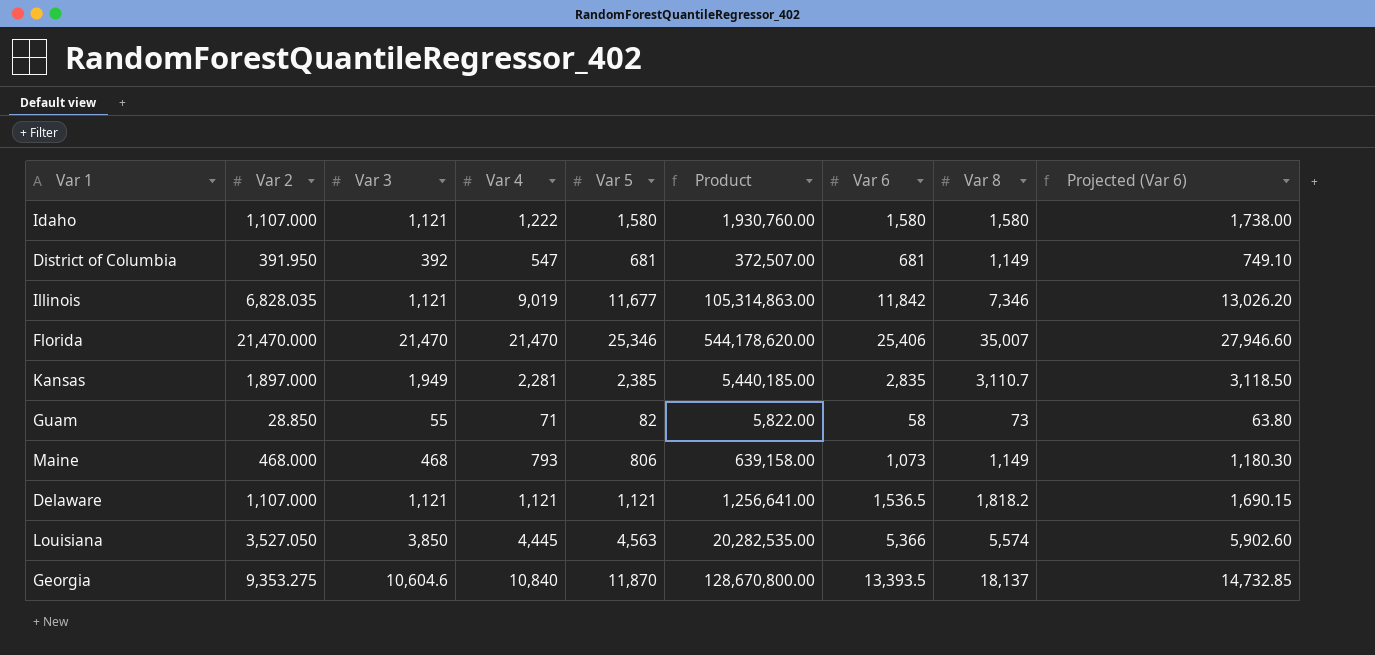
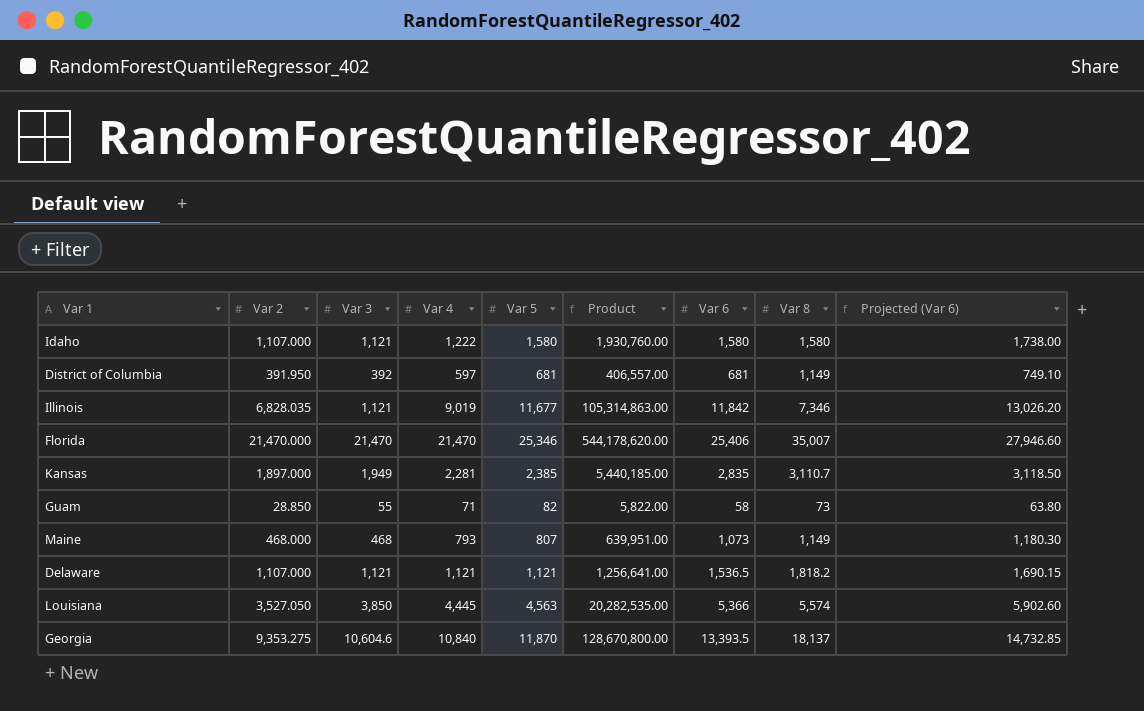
District of Columbia | Var 4: 547 -> 597
District of Columbia | Product: 372,507.00 -> 406,557.00
Maine | Var 5: 806 -> 807
Maine | Product: 639,158.00 -> 639,951.00

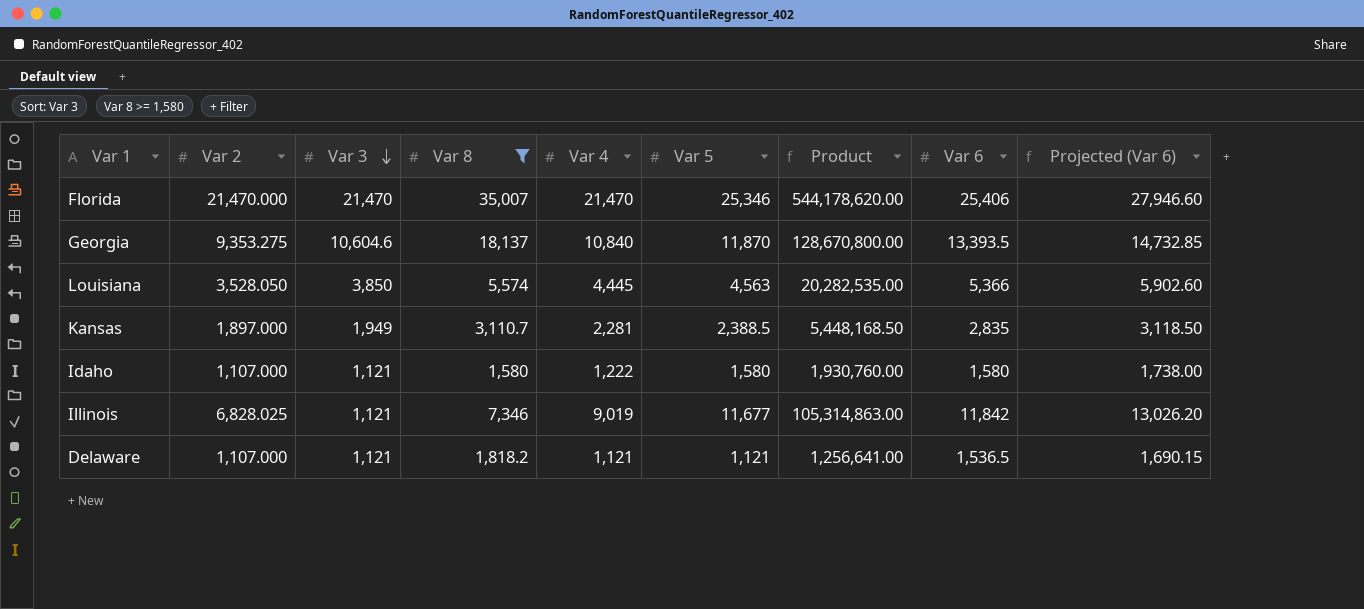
filter: none -> Var 8 >= 1,580
row order: none -> Var 3 descending
column Var 8 | position: 8 -> 4
Louisiana | Var 2: 3,527.050 -> 3,528.050
Kansas | Var 5: 2,385 -> 2,388.5
Kansas | Product: 5,440,185.00 -> 5,448,168.50
Illinois | Var 2: 6,828.035 -> 6,828.025

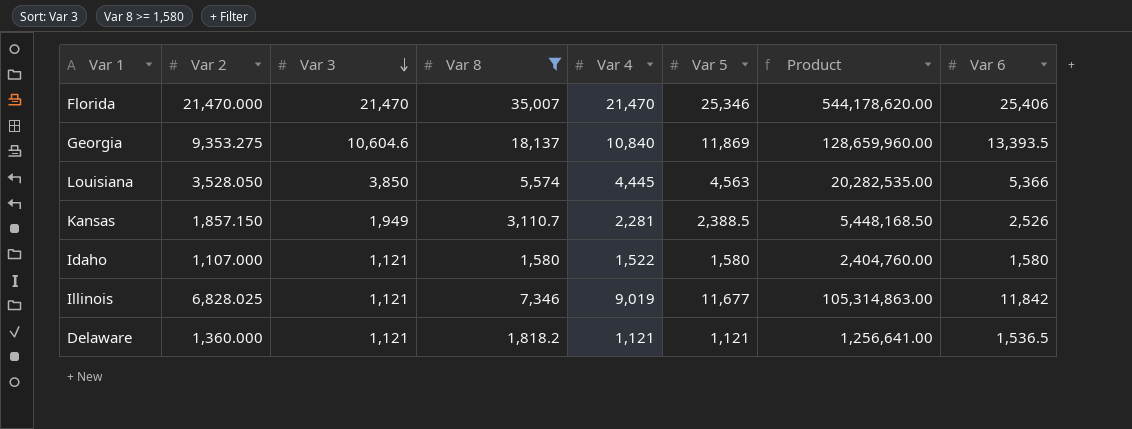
column Projected (Var 6) | formula: [Var 6] * 1.1 -> none
Georgia | Var 5: 11,870 -> 11,869
Georgia | Product: 128,670,800.00 -> 128,659,960.00
Kansas | Var 2: 1,897.000 -> 1,857.150
Kansas | Var 6: 2,835 -> 2,526
Idaho | Var 4: 1,222 -> 1,522
Idaho | Product: 1,930,760.00 -> 2,404,760.00
Delaware | Var 2: 1,107.000 -> 1,360.000

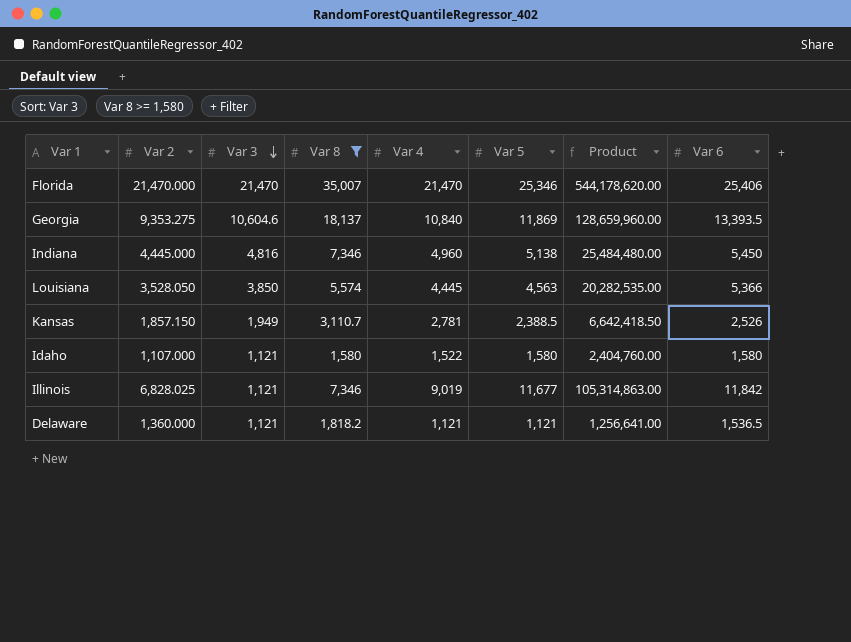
row Indiana: none -> 4,445.000 | 4,816 | 7,346 | 4,960 | 5,138 | 25,484,480.00 | 5,450
Kansas | Var 4: 2,281 -> 2,781
Kansas | Product: 5,448,168.50 -> 6,642,418.50

